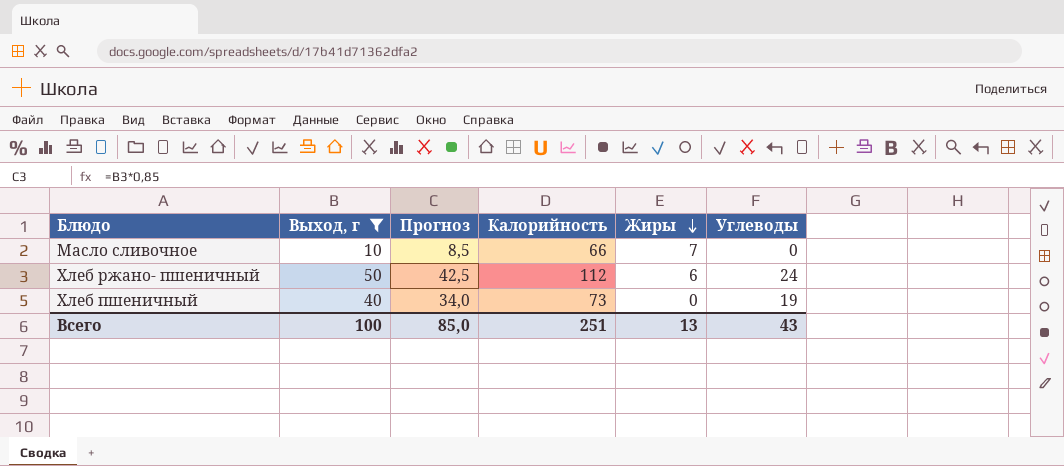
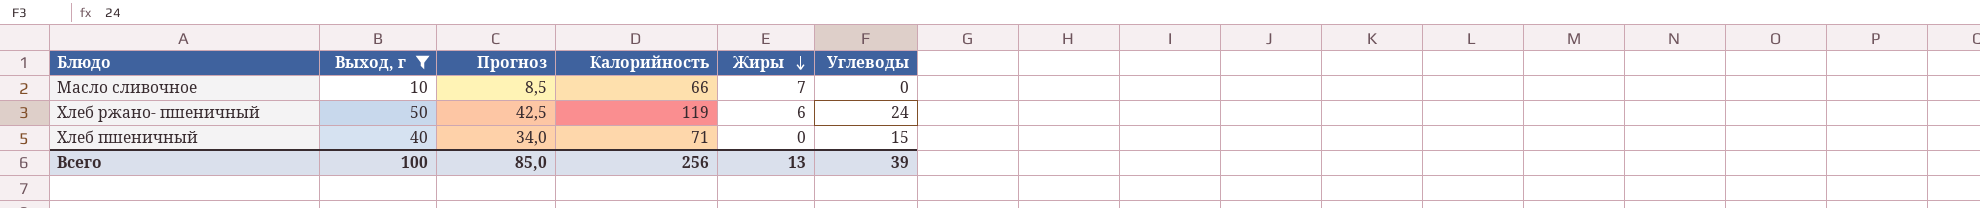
Хлеб ржано- пшеничный | Калорийность: 112 -> 119
Хлеб пшеничный | Калорийность: 73 -> 71
Хлеб пшеничный | Углеводы: 19 -> 15
Всего | Калорийность: 251 -> 256
Всего | Углеводы: 43 -> 39

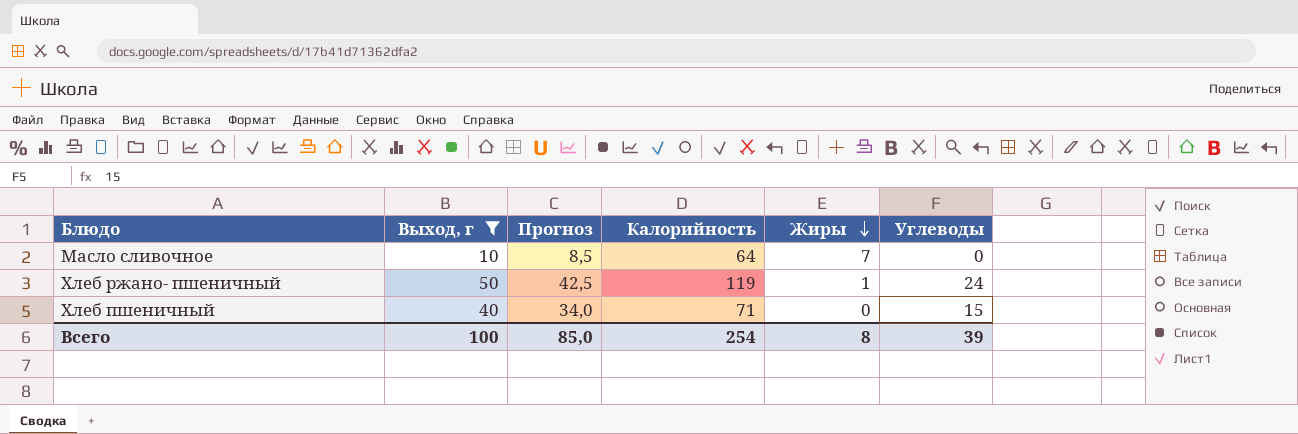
Масло сливочное | Калорийность: 66 -> 64
Хлеб ржано- пшеничный | Жиры: 6 -> 1
Всего | Калорийность: 256 -> 254
Всего | Жиры: 13 -> 8

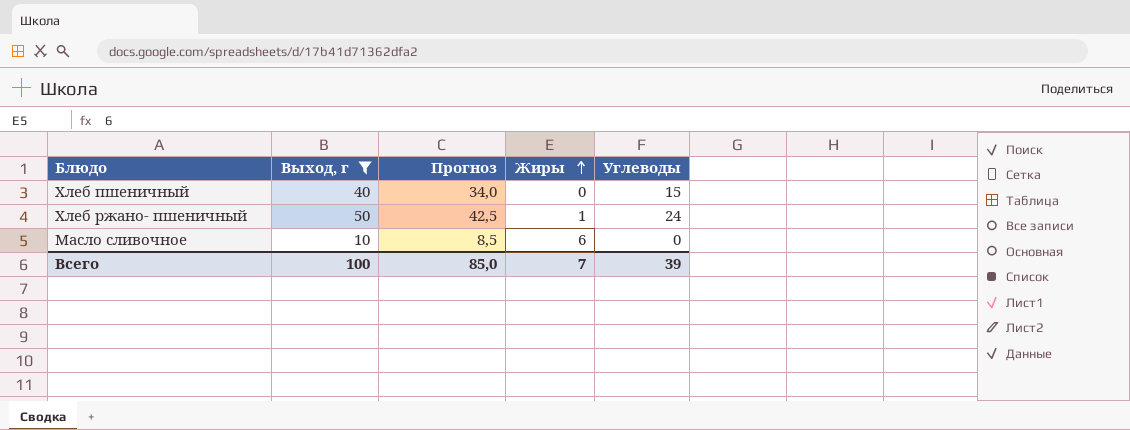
row order: Жиры descending -> Жиры ascending
column Калорийность | position: 4 -> none
Масло сливочное | Жиры: 7 -> 6
Всего | Жиры: 8 -> 7

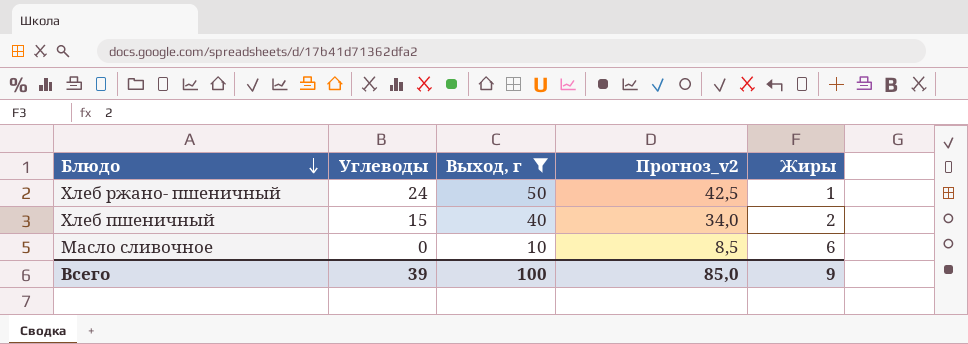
row order: Жиры ascending -> Блюдо descending
column Углеводы | position: 5 -> 2
column name: Прогноз -> Прогноз_v2
Хлеб пшеничный | Жиры: 0 -> 2
Всего | Жиры: 7 -> 9

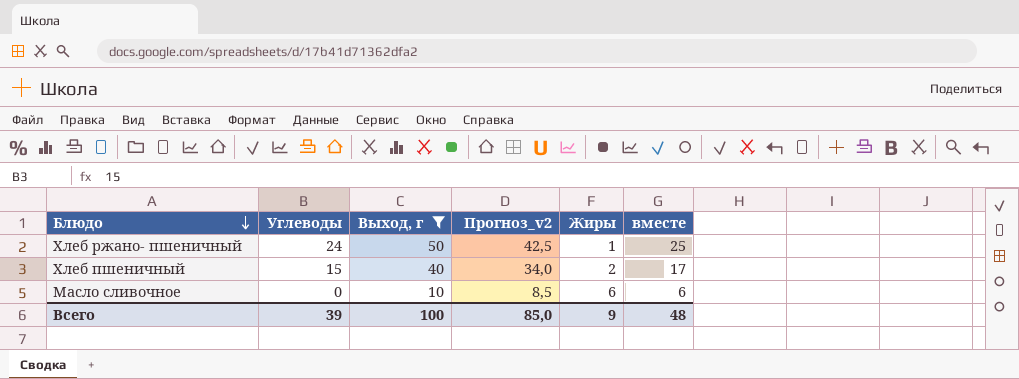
column вместе | formula: none -> [Углеводы] + [Жиры]

